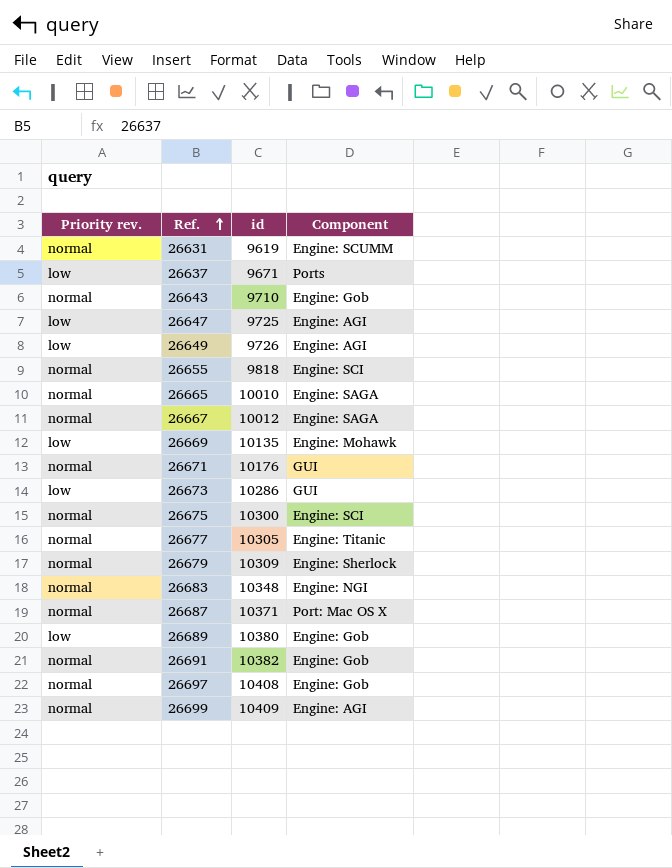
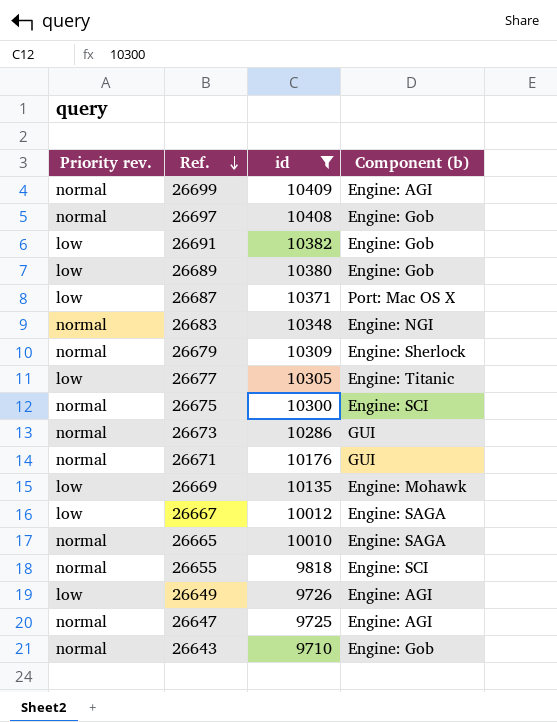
filter: none -> id >= 9710
row order: Ref. ascending -> Ref. descending
column name: Component -> Component (b)
26691 | Priority rev.: normal -> low
26687 | Priority rev.: normal -> low
26677 | Priority rev.: normal -> low
26673 | Priority rev.: low -> normal
26667 | Priority rev.: normal -> low
26647 | Priority rev.: low -> normal

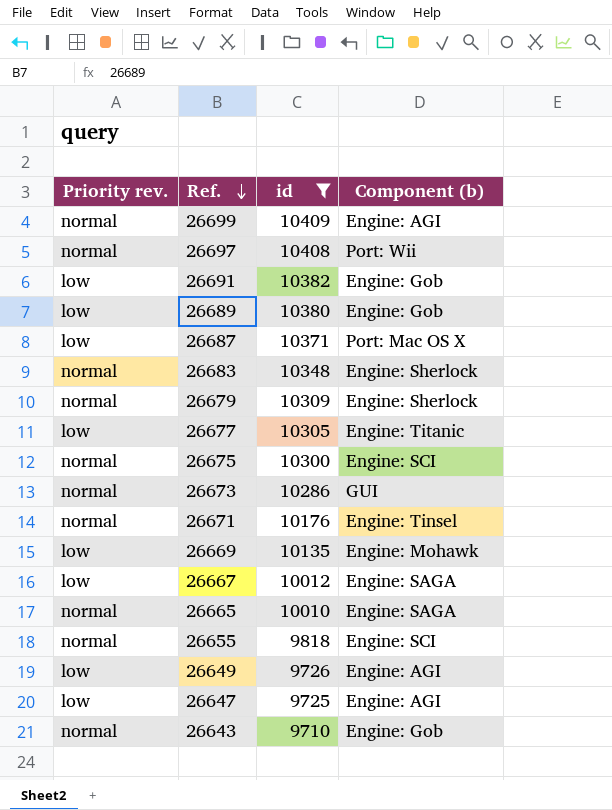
26697 | Component (b): Engine: Gob -> Port: Wii
26683 | Component (b): Engine: NGI -> Engine: Sherlock
26671 | Component (b): GUI -> Engine: Tinsel
26647 | Priority rev.: normal -> low

